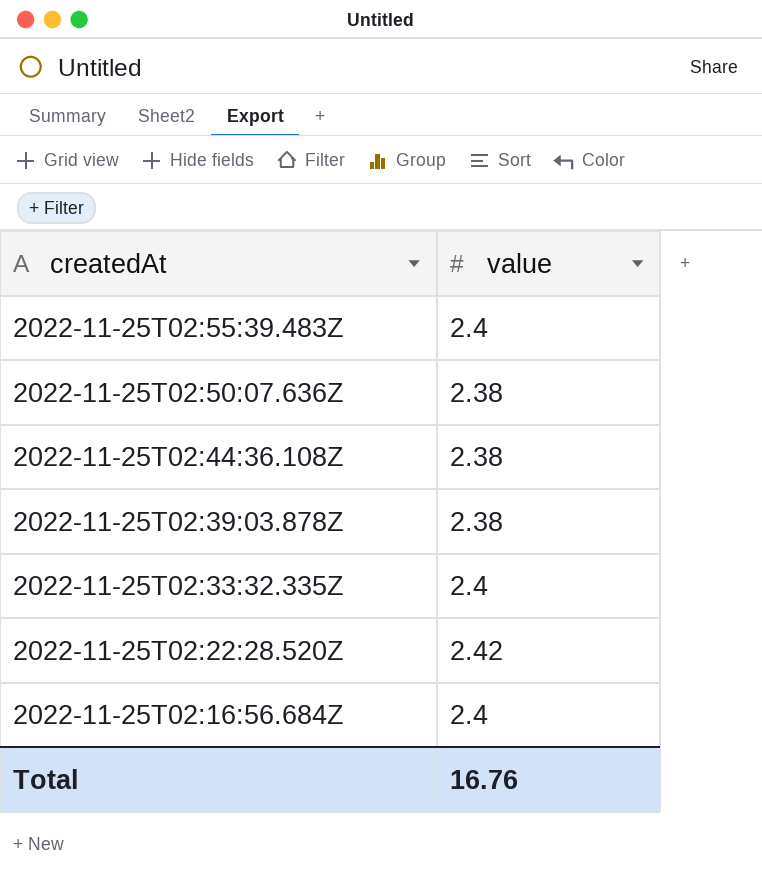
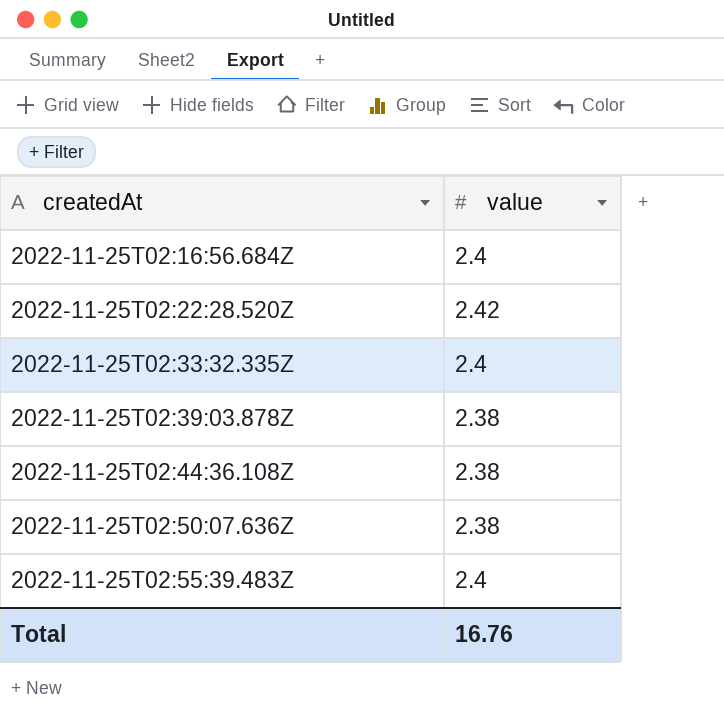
row order: createdAt descending -> createdAt ascending

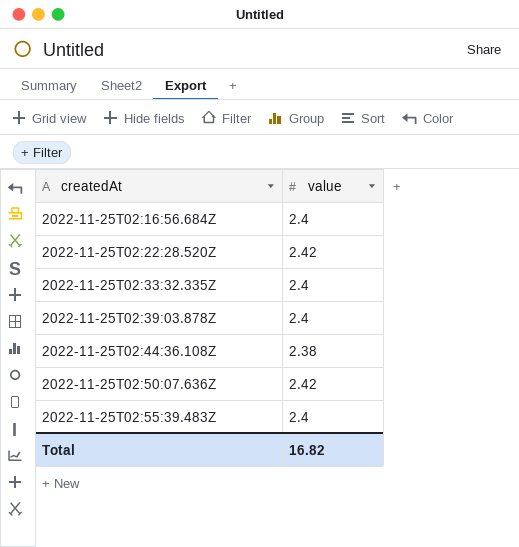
2022-11-25T02:39:03.878Z | value: 2.38 -> 2.4
2022-11-25T02:50:07.636Z | value: 2.38 -> 2.42
Total | value: 16.76 -> 16.82

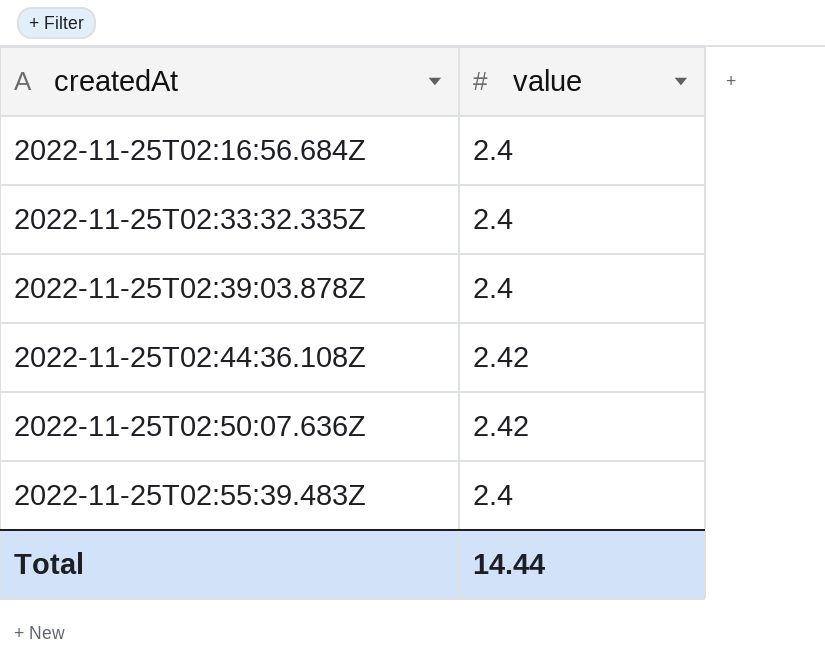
row 2022-11-25T02:22:28.520Z: 2.42 -> none
2022-11-25T02:44:36.108Z | value: 2.38 -> 2.42
Total | value: 16.82 -> 14.44

